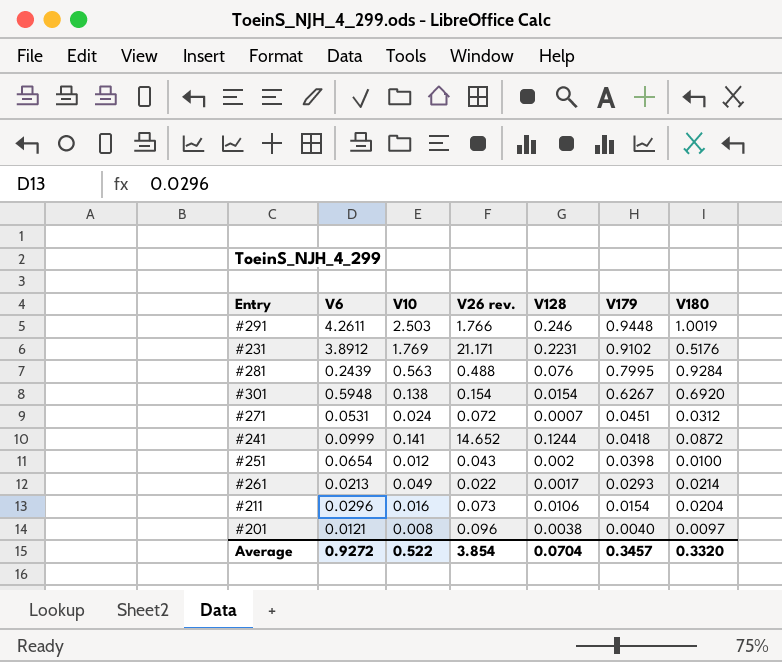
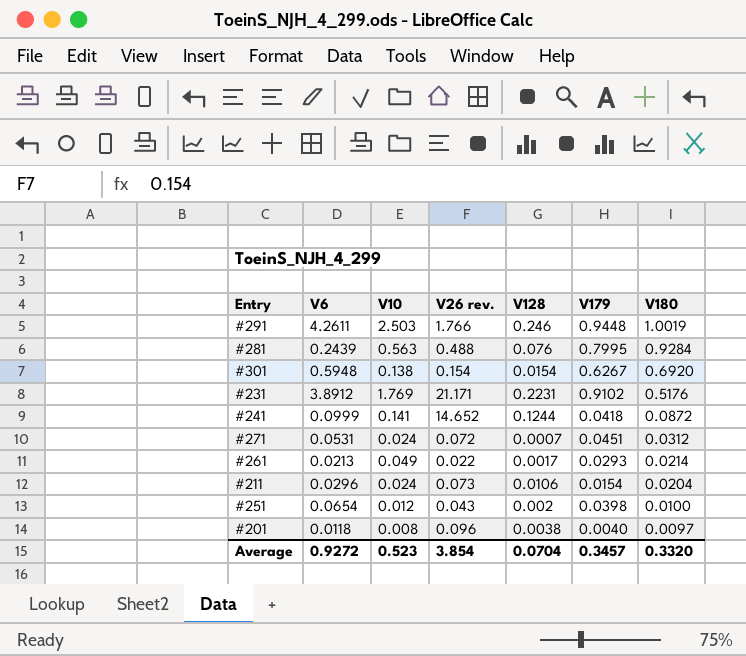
row order: V179 descending -> V180 descending
#211 | V10: 0.016 -> 0.024
#201 | V6: 0.0121 -> 0.0118
Average | V10: 0.522 -> 0.523

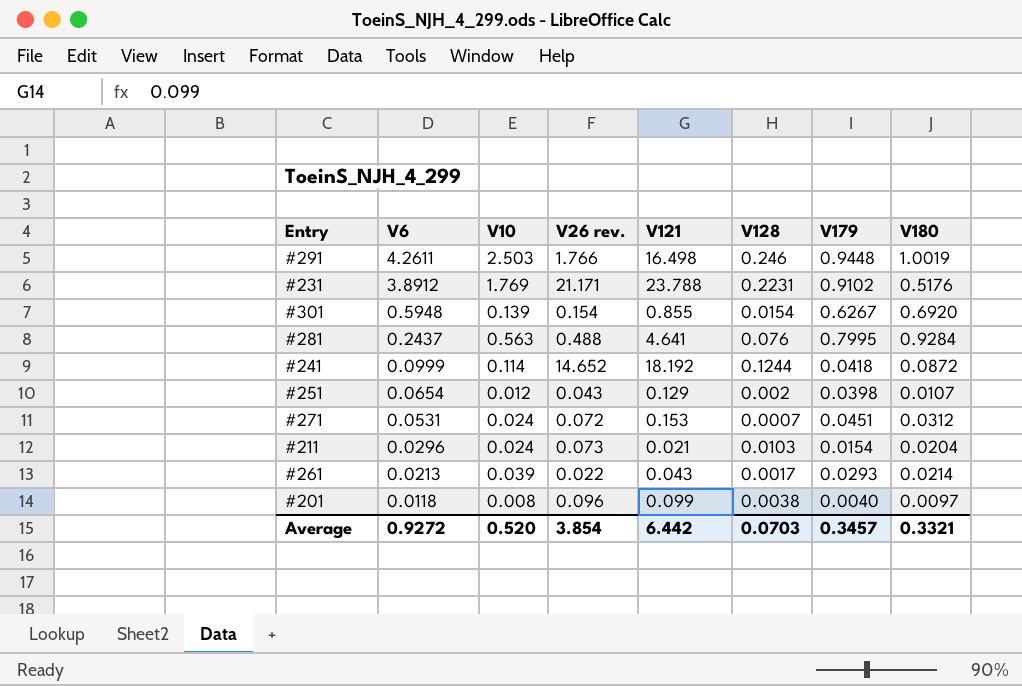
row order: V180 descending -> V6 descending
column V121 | position: none -> 5
#301 | V10: 0.138 -> 0.139
#281 | V6: 0.2439 -> 0.2437
#241 | V10: 0.141 -> 0.114
#251 | V180: 0.0100 -> 0.0107
#211 | V128: 0.0106 -> 0.0103
#261 | V10: 0.049 -> 0.039
Average | V10: 0.523 -> 0.520
Average | V128: 0.0704 -> 0.0703
Average | V180: 0.3320 -> 0.3321

